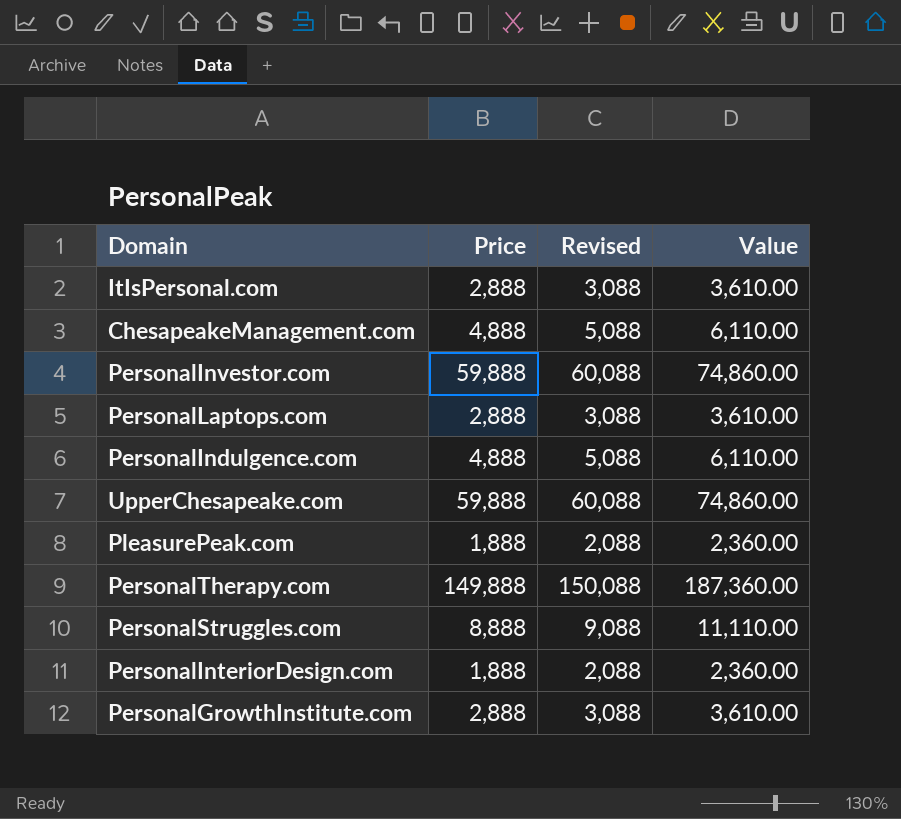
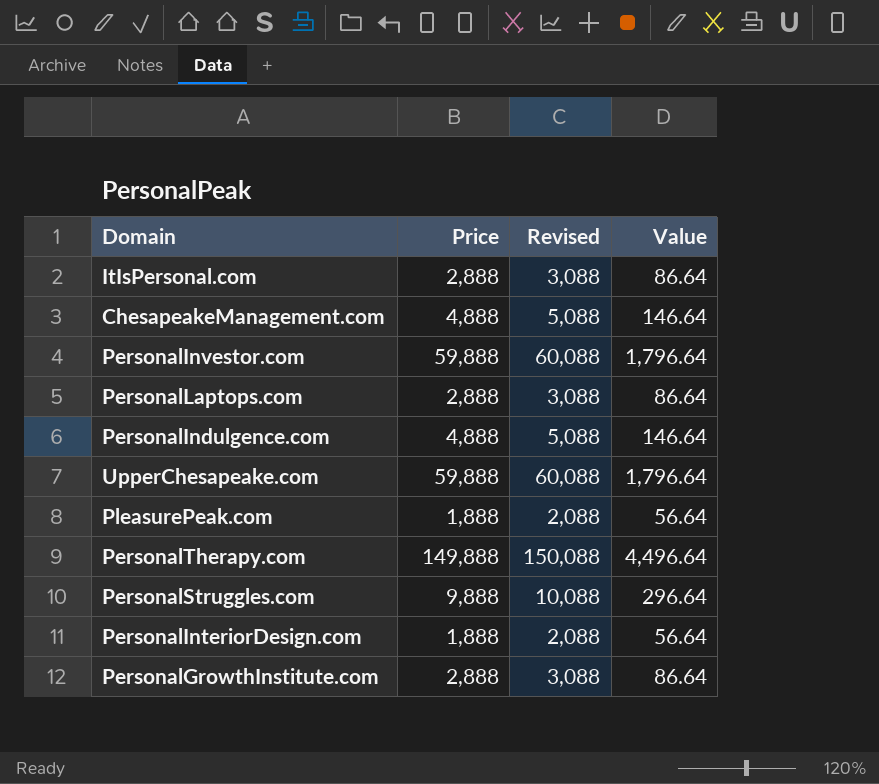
column Value | formula: [Price] * 1.25 -> [Price] * 0.03
PersonalStruggles.com | Price: 8,888 -> 9,888
PersonalStruggles.com | Revised: 9,088 -> 10,088

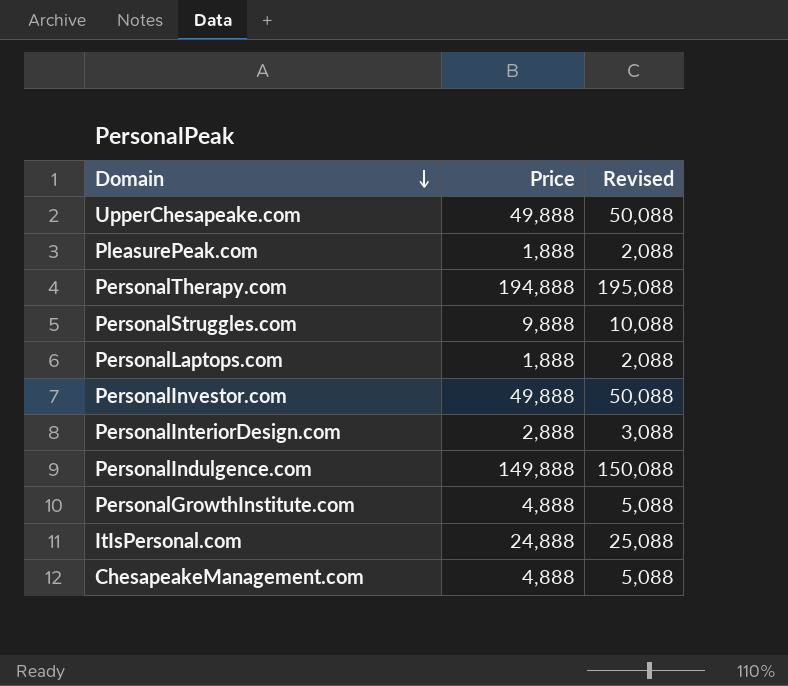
row order: none -> Domain descending
column Value | formula: [Price] * 0.03 -> none
UpperChesapeake.com | Price: 59,888 -> 49,888
UpperChesapeake.com | Revised: 60,088 -> 50,088
PersonalTherapy.com | Price: 149,888 -> 194,888
PersonalTherapy.com | Revised: 150,088 -> 195,088
PersonalLaptops.com | Price: 2,888 -> 1,888
PersonalLaptops.com | Revised: 3,088 -> 2,088
PersonalInvestor.com | Price: 59,888 -> 49,888
PersonalInvestor.com | Revised: 60,088 -> 50,088
PersonalInteriorDesign.com | Price: 1,888 -> 2,888
PersonalInteriorDesign.com | Revised: 2,088 -> 3,088
PersonalIndulgence.com | Price: 4,888 -> 149,888
PersonalIndulgence.com | Revised: 5,088 -> 150,088
PersonalGrowthInstitute.com | Price: 2,888 -> 4,888
PersonalGrowthInstitute.com | Revised: 3,088 -> 5,088
ItIsPersonal.com | Price: 2,888 -> 24,888
ItIsPersonal.com | Revised: 3,088 -> 25,088

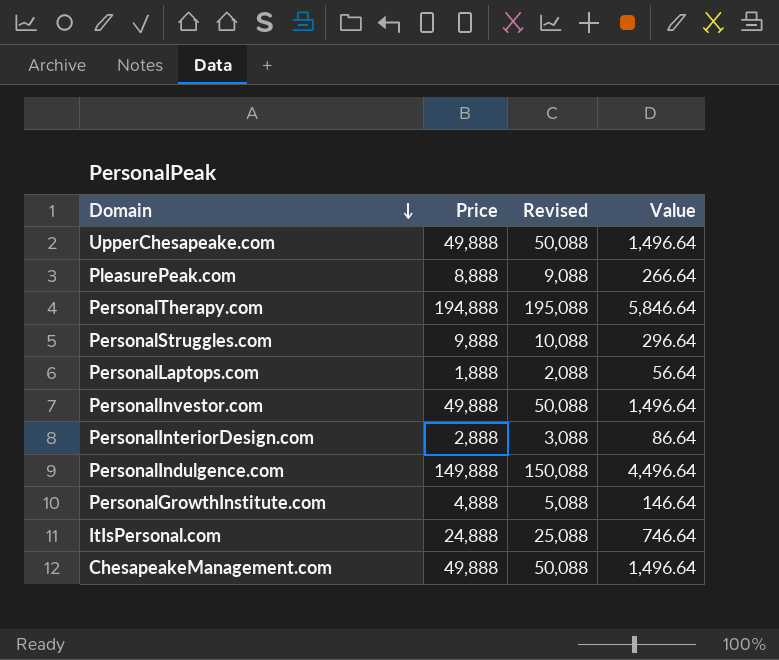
column Value | formula: none -> [Price] * 0.03
PleasurePeak.com | Price: 1,888 -> 8,888
PleasurePeak.com | Revised: 2,088 -> 9,088
ChesapeakeManagement.com | Price: 4,888 -> 49,888
ChesapeakeManagement.com | Revised: 5,088 -> 50,088

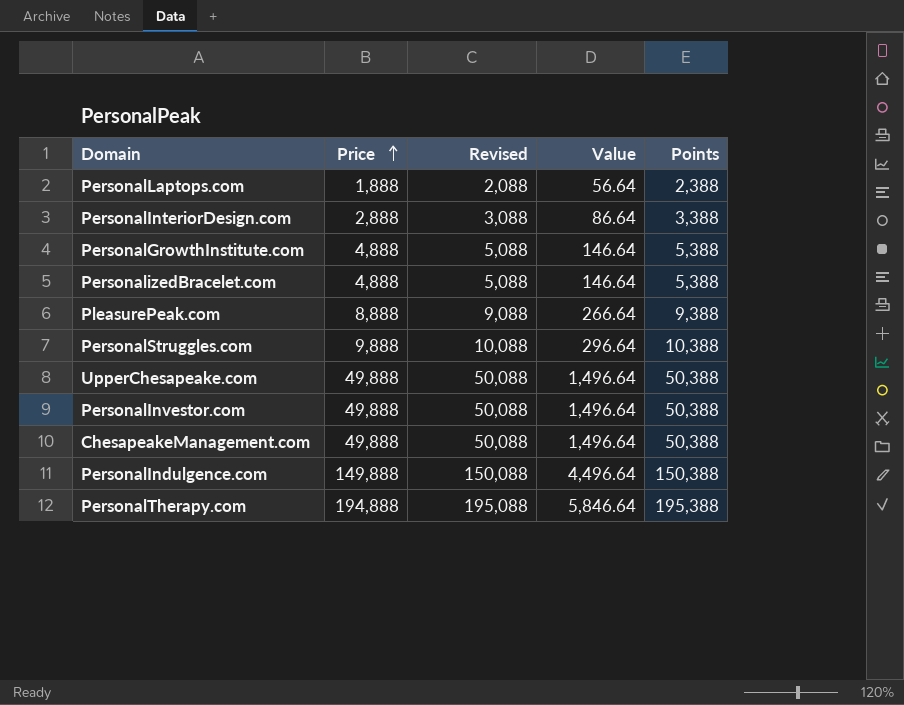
row order: Domain descending -> Price ascending
column Points | formula: none -> [Price] + 500
row ItIsPersonal.com: 24,888 | 25,088 | 746.64 -> none
row PersonalizedBracelet.com: none -> 4,888 | 5,088 | 146.64 | 5,388

